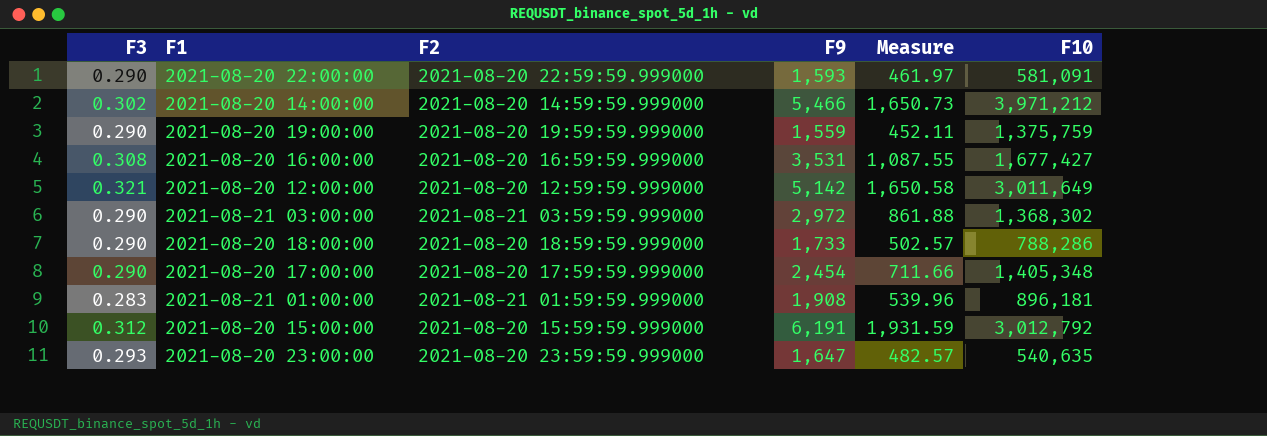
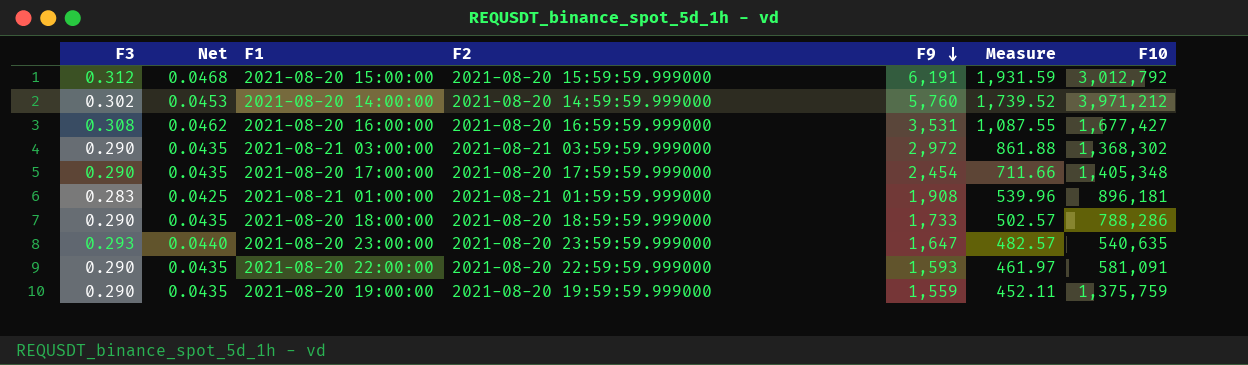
row order: none -> F9 descending
column Net | formula: none -> [F3] * 0.15
row 2021-08-20 12:00:00: 0.321 | 2021-08-20 12:59:59.999000 | 5,142 | 1,650.58 | 3,011,649 -> none
2021-08-20 14:00:00 | F9: 5,466 -> 5,760
2021-08-20 14:00:00 | Measure: 1,650.73 -> 1,739.52

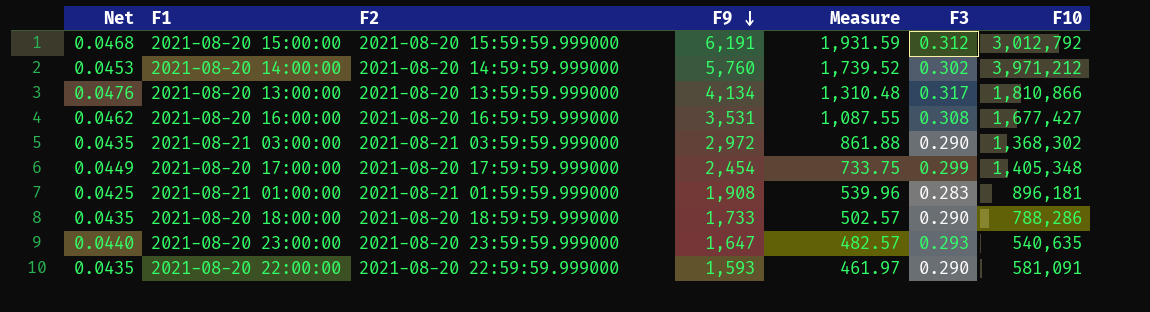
column F3 | position: 1 -> 6
row 2021-08-20 19:00:00: 0.290 | 0.0435 | 2021-08-20 19:59:59.999000 | 1,559 | 452.11 | 1,375,759 -> none
row 2021-08-20 13:00:00: none -> 0.0476 | 2021-08-20 13:59:59.999000 | 4,134 | 1,310.48 | 0.317 | 1,810,866
2021-08-20 17:00:00 | Net: 0.0435 -> 0.0449
2021-08-20 17:00:00 | Measure: 711.66 -> 733.75
2021-08-20 17:00:00 | F3: 0.290 -> 0.299

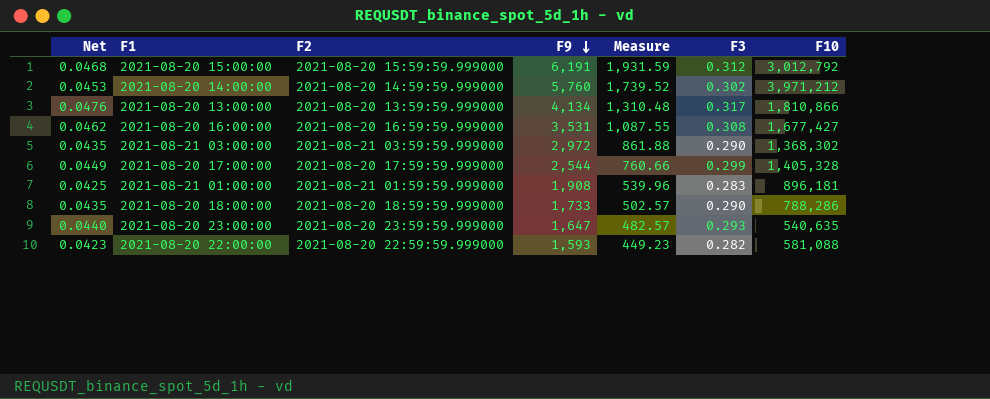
2021-08-20 17:00:00 | F9: 2,454 -> 2,544
2021-08-20 17:00:00 | Measure: 733.75 -> 760.66
2021-08-20 17:00:00 | F10: 1,405,348 -> 1,405,328
2021-08-20 22:00:00 | Net: 0.0435 -> 0.0423
2021-08-20 22:00:00 | Measure: 461.97 -> 449.23
2021-08-20 22:00:00 | F3: 0.290 -> 0.282
2021-08-20 22:00:00 | F10: 581,091 -> 581,088

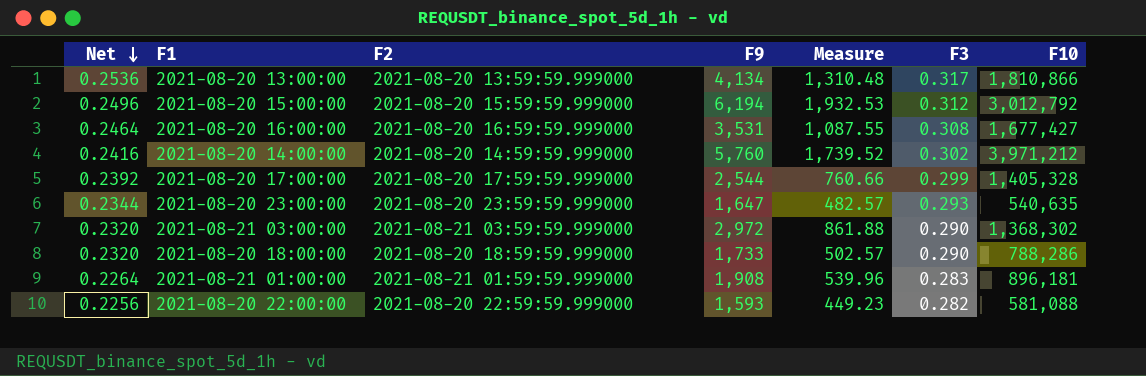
row order: F9 descending -> Net descending
column Net | formula: [F3] * 0.15 -> [F3] * 0.8
2021-08-20 15:00:00 | F9: 6,191 -> 6,194
2021-08-20 15:00:00 | Measure: 1,931.59 -> 1,932.53

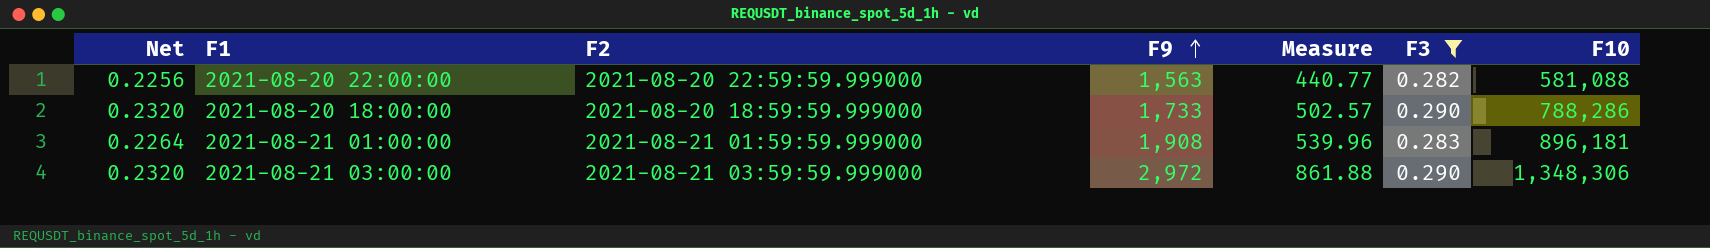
filter: none -> F3 <= 0.290
row order: Net descending -> F9 ascending
2021-08-20 22:00:00 | F9: 1,593 -> 1,563
2021-08-20 22:00:00 | Measure: 449.23 -> 440.77
2021-08-21 03:00:00 | F10: 1,368,302 -> 1,348,306

